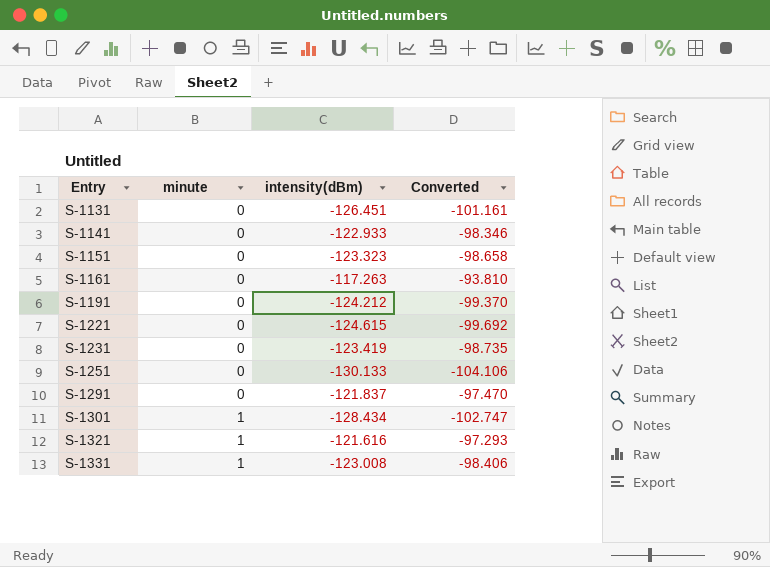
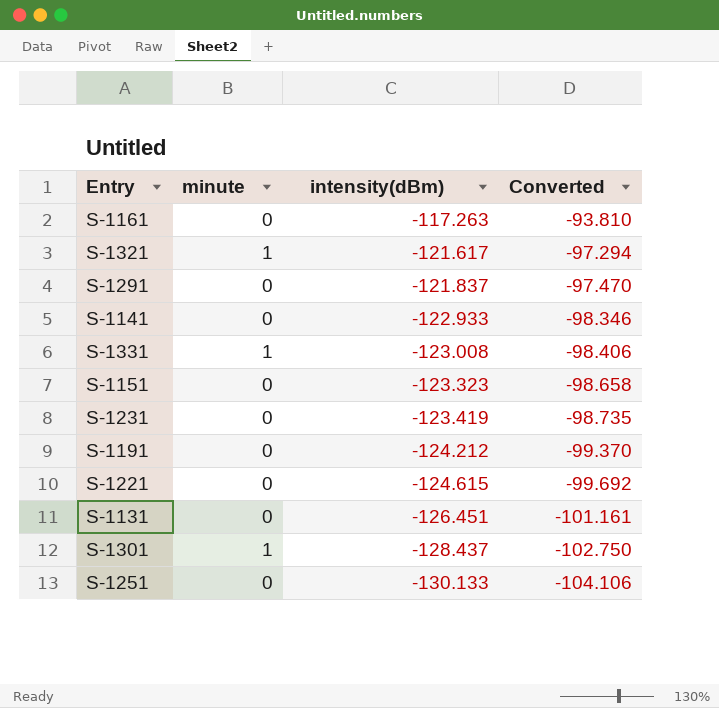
row order: Entry ascending -> intensity(dBm) descending
S-1321 | intensity(dBm): -121.616 -> -121.617
S-1321 | Converted: -97.293 -> -97.294
S-1301 | intensity(dBm): -128.434 -> -128.437
S-1301 | Converted: -102.747 -> -102.750

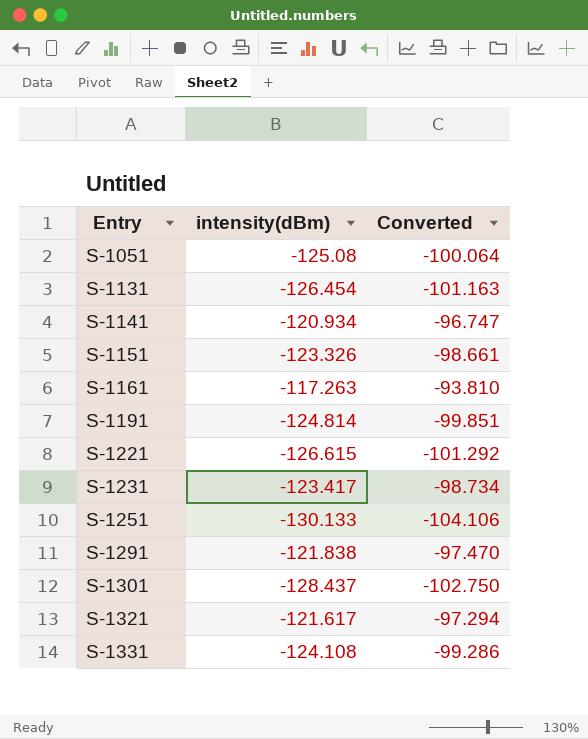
row order: intensity(dBm) descending -> Entry ascending
column minute | position: 2 -> none
row S-1051: none -> -125.08 | -100.064
S-1131 | intensity(dBm): -126.451 -> -126.454
S-1131 | Converted: -101.161 -> -101.163
S-1141 | intensity(dBm): -122.933 -> -120.934
S-1141 | Converted: -98.346 -> -96.747
S-1151 | intensity(dBm): -123.323 -> -123.326
S-1151 | Converted: -98.658 -> -98.661
S-1191 | intensity(dBm): -124.212 -> -124.814
S-1191 | Converted: -99.370 -> -99.851
S-1221 | intensity(dBm): -124.615 -> -126.615
S-1221 | Converted: -99.692 -> -101.292
S-1231 | intensity(dBm): -123.419 -> -123.417
S-1231 | Converted: -98.735 -> -98.734
S-1291 | intensity(dBm): -121.837 -> -121.838
S-1331 | intensity(dBm): -123.008 -> -124.108
S-1331 | Converted: -98.406 -> -99.286

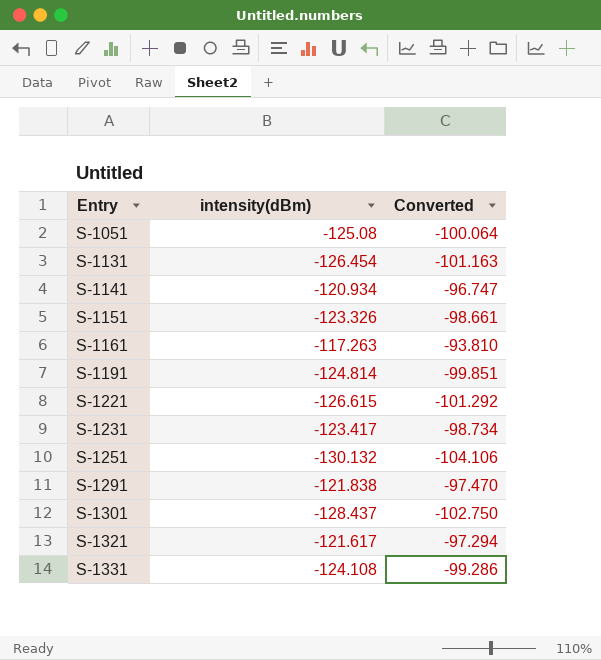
S-1251 | intensity(dBm): -130.133 -> -130.132

